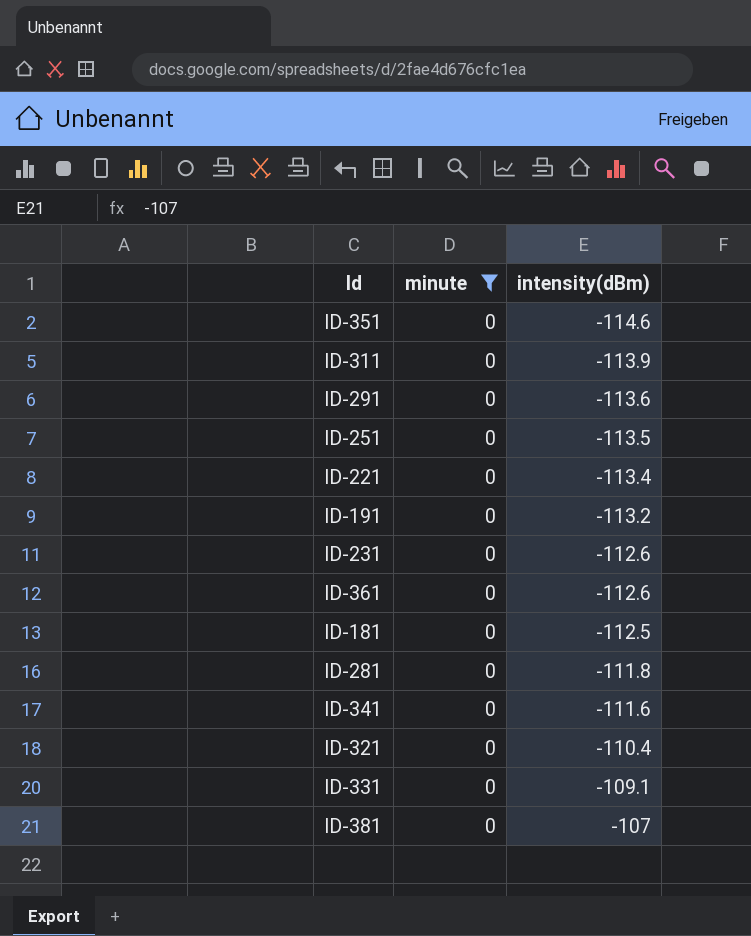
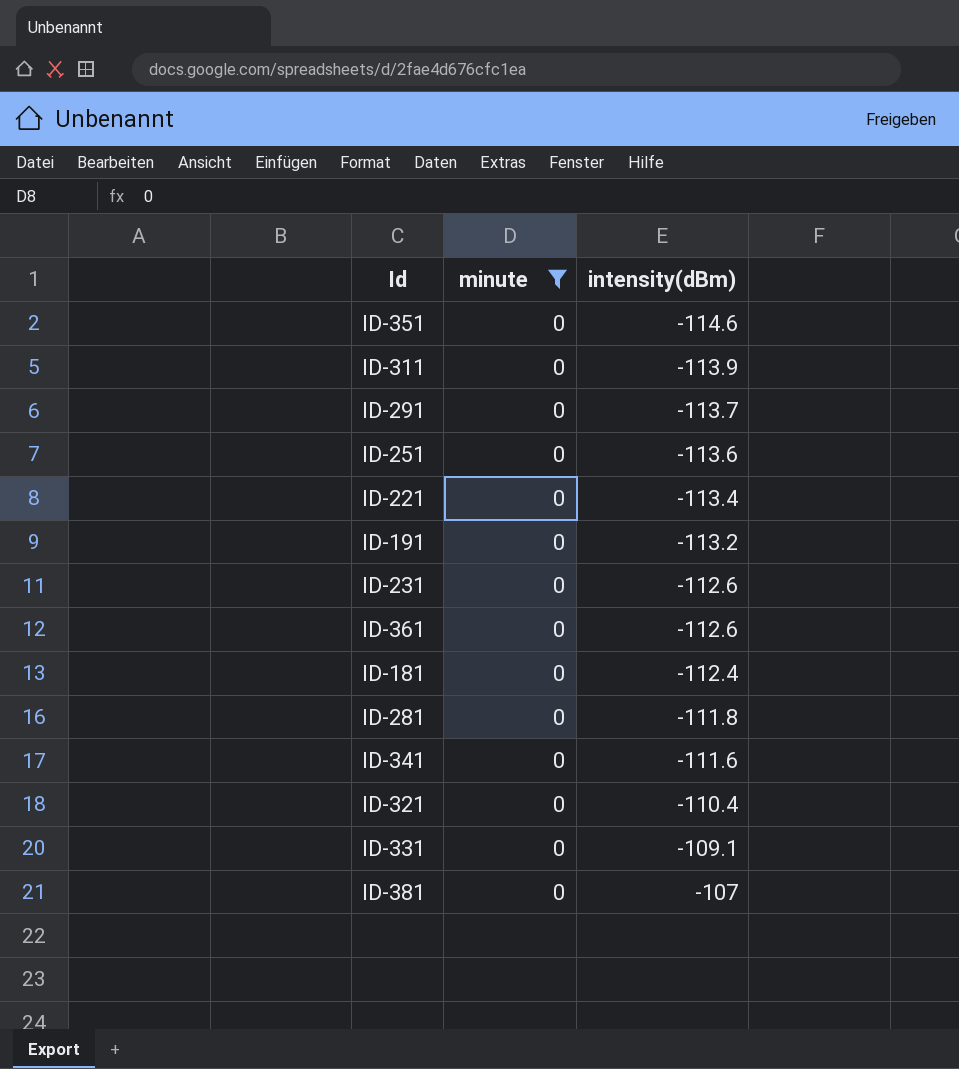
ID-291 | intensity(dBm): -113.6 -> -113.7
ID-251 | intensity(dBm): -113.5 -> -113.6
ID-181 | intensity(dBm): -112.5 -> -112.4

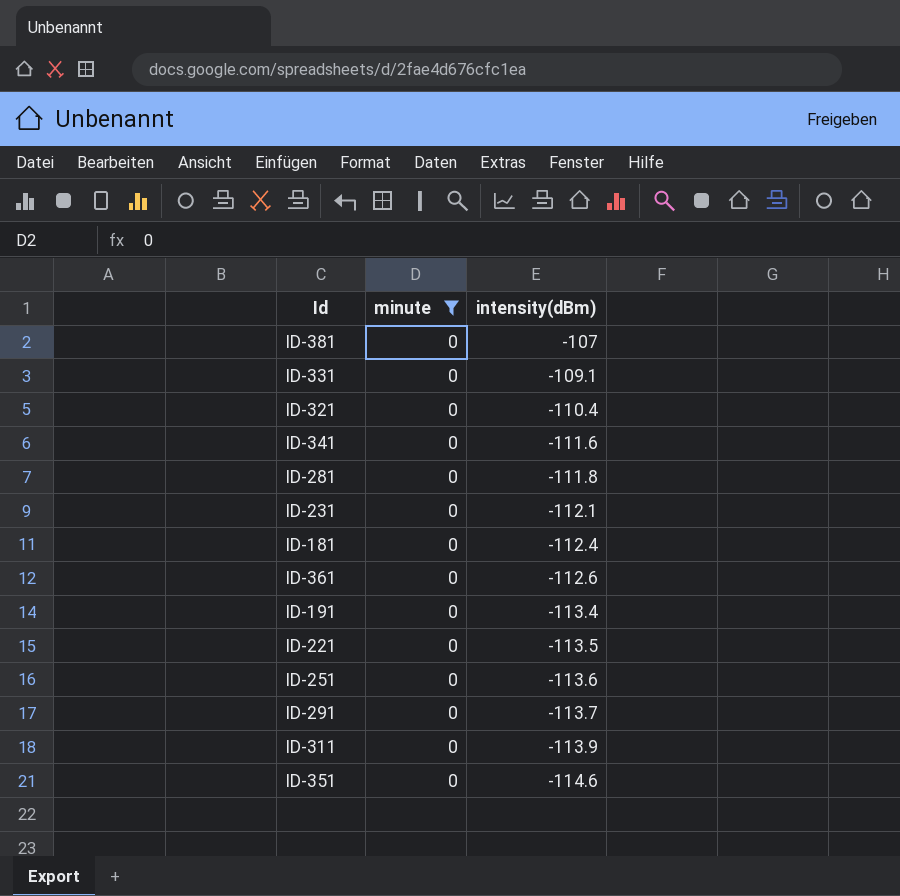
row order: intensity(dBm) ascending -> intensity(dBm) descending
ID-231 | intensity(dBm): -112.6 -> -112.1
ID-191 | intensity(dBm): -113.2 -> -113.4
ID-221 | intensity(dBm): -113.4 -> -113.5

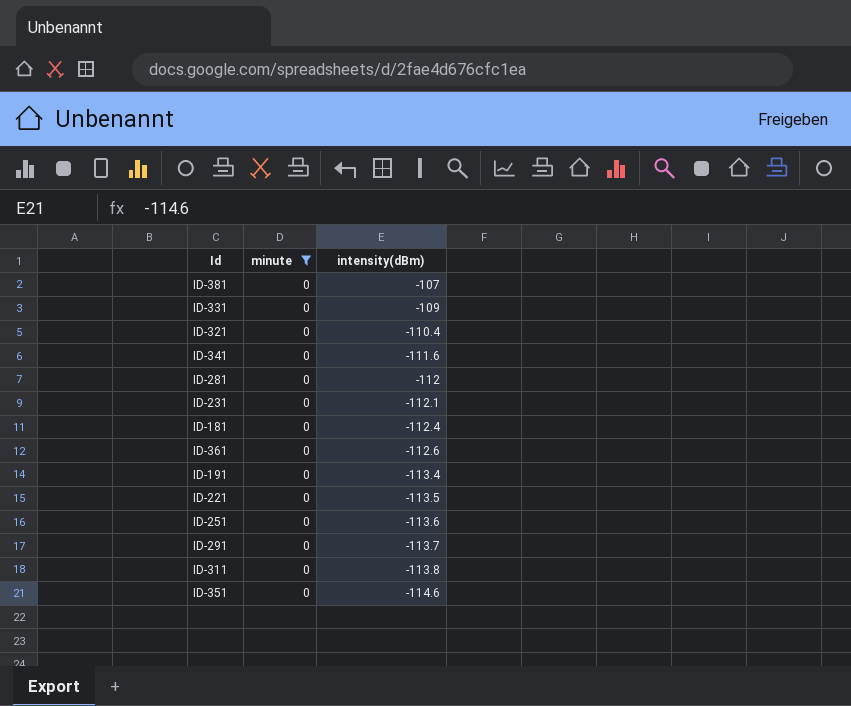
ID-331 | intensity(dBm): -109.1 -> -109
ID-281 | intensity(dBm): -111.8 -> -112
ID-311 | intensity(dBm): -113.9 -> -113.8

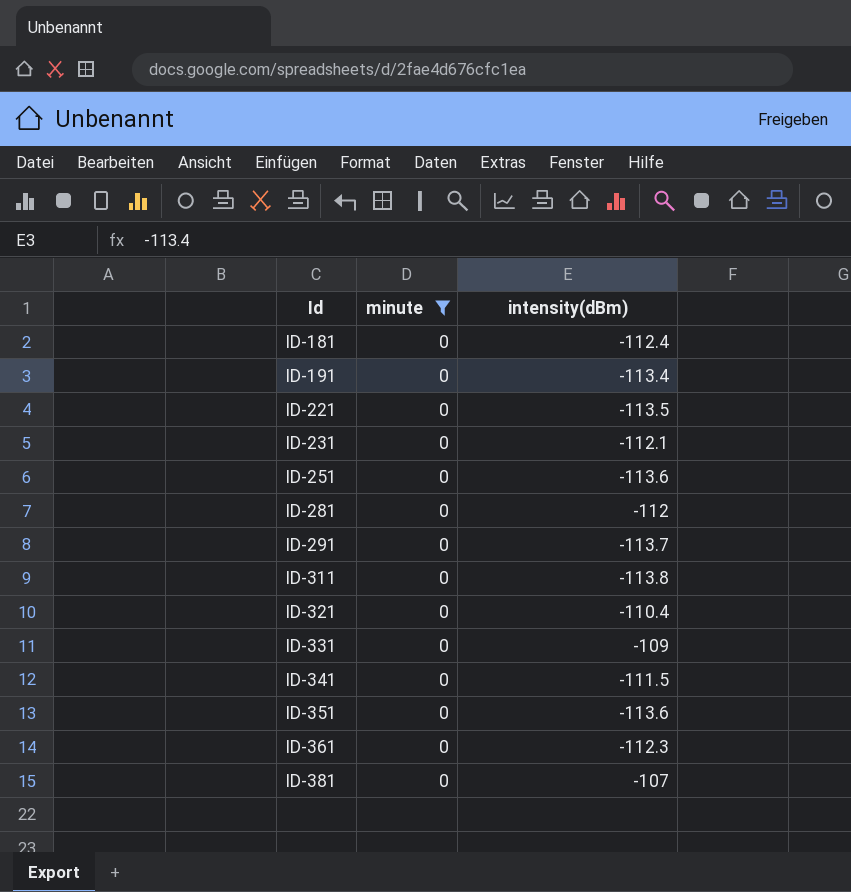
row order: intensity(dBm) descending -> Id ascending
ID-341 | intensity(dBm): -111.6 -> -111.5
ID-351 | intensity(dBm): -114.6 -> -113.6
ID-361 | intensity(dBm): -112.6 -> -112.3

